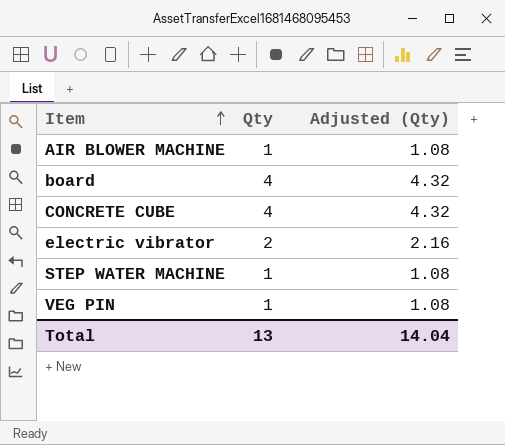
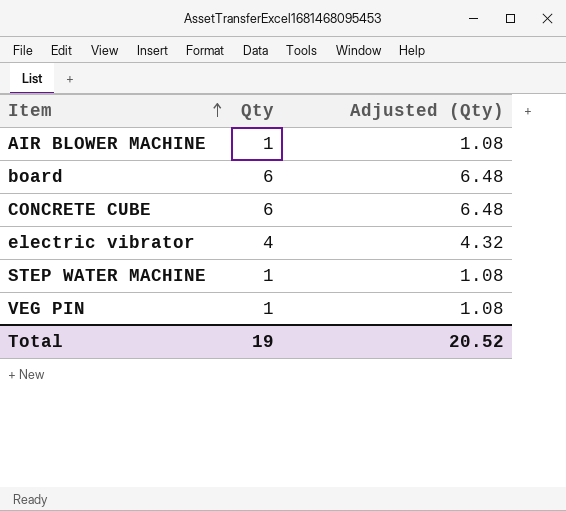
board | Qty: 4 -> 6
board | Adjusted (Qty): 4.32 -> 6.48
CONCRETE CUBE | Qty: 4 -> 6
CONCRETE CUBE | Adjusted (Qty): 4.32 -> 6.48
electric vibrator | Qty: 2 -> 4
electric vibrator | Adjusted (Qty): 2.16 -> 4.32
Total | Qty: 13 -> 19
Total | Adjusted (Qty): 14.04 -> 20.52

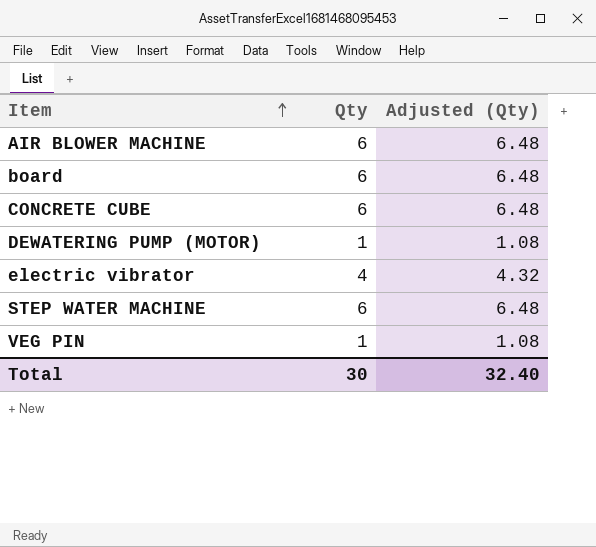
AIR BLOWER MACHINE | Qty: 1 -> 6
AIR BLOWER MACHINE | Adjusted (Qty): 1.08 -> 6.48
row DEWATERING PUMP (MOTOR): none -> 1 | 1.08
STEP WATER MACHINE | Qty: 1 -> 6
STEP WATER MACHINE | Adjusted (Qty): 1.08 -> 6.48
Total | Qty: 19 -> 30
Total | Adjusted (Qty): 20.52 -> 32.40

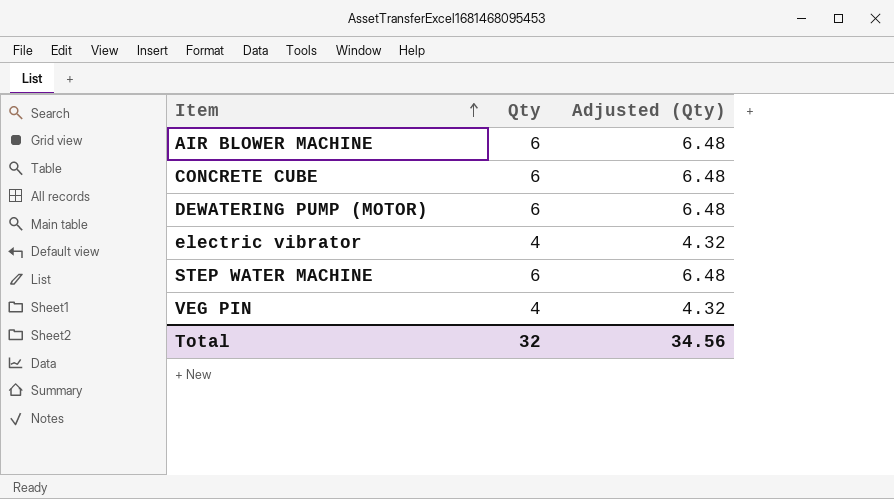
row board: 6 | 6.48 -> none
DEWATERING PUMP (MOTOR) | Qty: 1 -> 6
DEWATERING PUMP (MOTOR) | Adjusted (Qty): 1.08 -> 6.48
VEG PIN | Qty: 1 -> 4
VEG PIN | Adjusted (Qty): 1.08 -> 4.32
Total | Qty: 30 -> 32
Total | Adjusted (Qty): 32.40 -> 34.56

